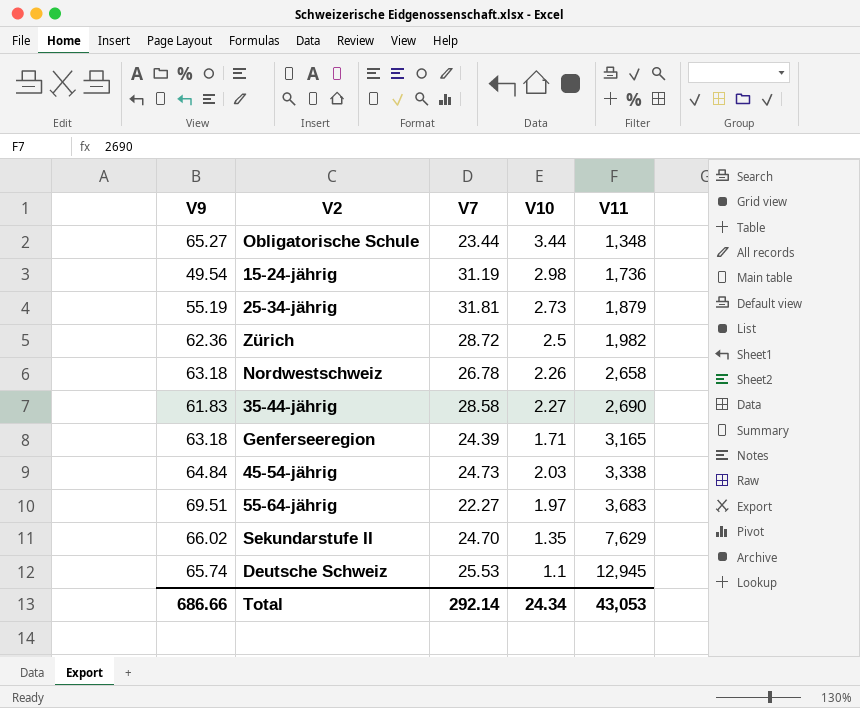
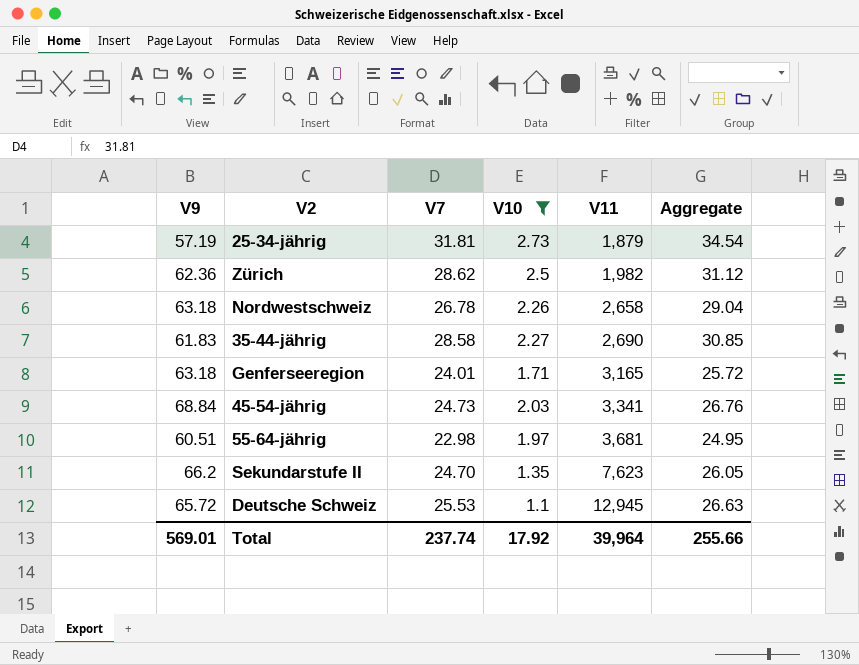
filter: none -> V10 <= 2.73
column Aggregate | formula: none -> [V7] + [V10]
25-34-jährig | V9: 55.19 -> 57.19
Zürich | V7: 28.72 -> 28.62
Genferseeregion | V7: 24.39 -> 24.01
45-54-jährig | V9: 64.84 -> 68.84
45-54-jährig | V11: 3,338 -> 3,341
55-64-jährig | V9: 69.51 -> 60.51
55-64-jährig | V7: 22.27 -> 22.98
55-64-jährig | V11: 3,683 -> 3,681
Sekundarstufe II | V9: 66.02 -> 66.2
Sekundarstufe II | V11: 7,629 -> 7,623
Deutsche Schweiz | V9: 65.74 -> 65.72
Total | V9: 686.66 -> 569.01
Total | V7: 292.14 -> 237.74
Total | V10: 24.34 -> 17.92
Total | V11: 43,053 -> 39,964

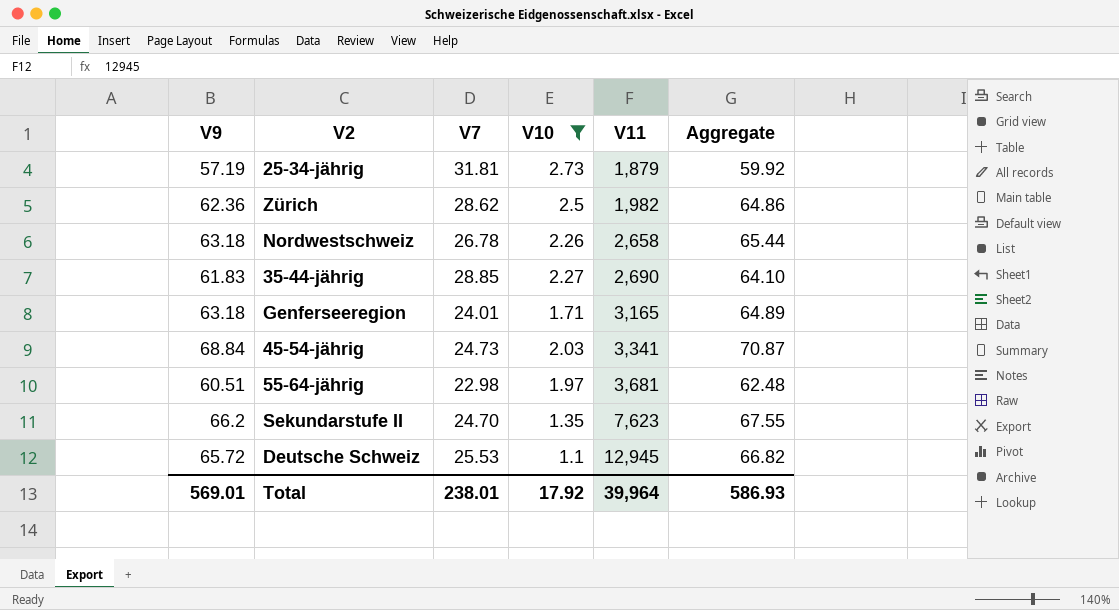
column Aggregate | formula: [V7] + [V10] -> [V9] + [V10]
35-44-jährig | V7: 28.58 -> 28.85
Total | V7: 237.74 -> 238.01
Total | Aggregate: 255.66 -> 586.93

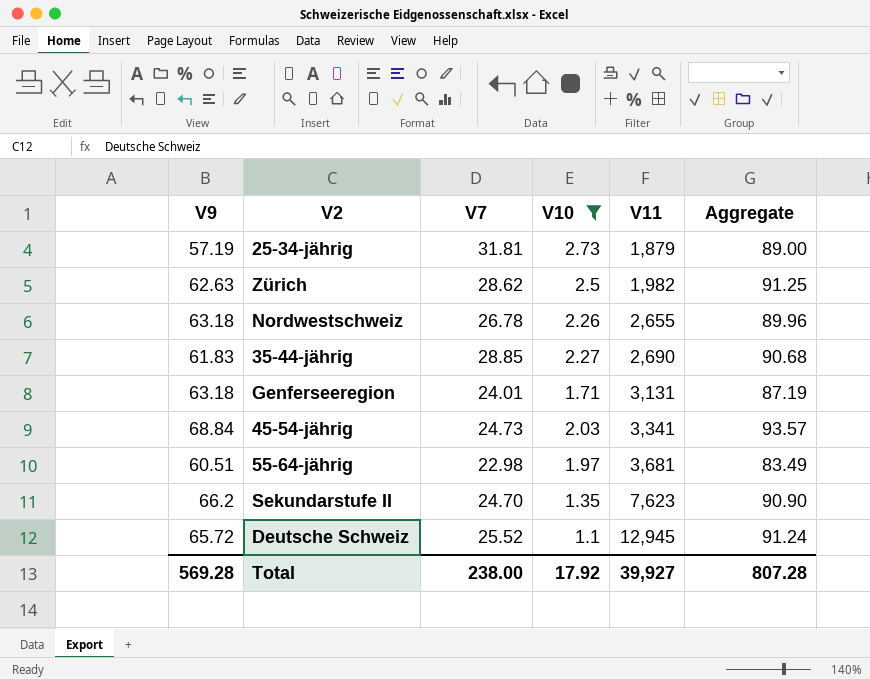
column Aggregate | formula: [V9] + [V10] -> [V9] + [V7]
Zürich | V9: 62.36 -> 62.63
Nordwestschweiz | V11: 2,658 -> 2,655
Genferseeregion | V11: 3,165 -> 3,131
Deutsche Schweiz | V7: 25.53 -> 25.52
Total | V9: 569.01 -> 569.28
Total | V7: 238.01 -> 238.00
Total | V11: 39,964 -> 39,927
Total | Aggregate: 586.93 -> 807.28

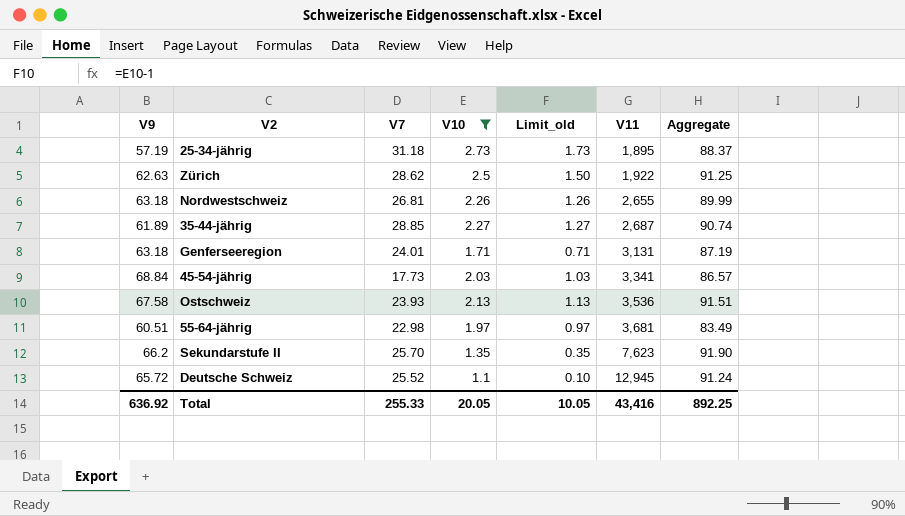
column Limit_old | formula: none -> [V10] - 1
25-34-jährig | V7: 31.81 -> 31.18
25-34-jährig | V11: 1,879 -> 1,895
25-34-jährig | Aggregate: 89.00 -> 88.37
Zürich | V11: 1,982 -> 1,922
Nordwestschweiz | V7: 26.78 -> 26.81
Nordwestschweiz | Aggregate: 89.96 -> 89.99
35-44-jährig | V9: 61.83 -> 61.89
35-44-jährig | V11: 2,690 -> 2,687
35-44-jährig | Aggregate: 90.68 -> 90.74
45-54-jährig | V7: 24.73 -> 17.73
45-54-jährig | Aggregate: 93.57 -> 86.57
row Ostschweiz: none -> 67.58 | 23.93 | 2.13 | 1.13 | 3,536 | 91.51
Sekundarstufe II | V7: 24.70 -> 25.70
Sekundarstufe II | Aggregate: 90.90 -> 91.90
Total | V9: 569.28 -> 636.92
Total | V7: 238.00 -> 255.33
Total | V10: 17.92 -> 20.05
Total | V11: 39,927 -> 43,416
Total | Aggregate: 807.28 -> 892.25

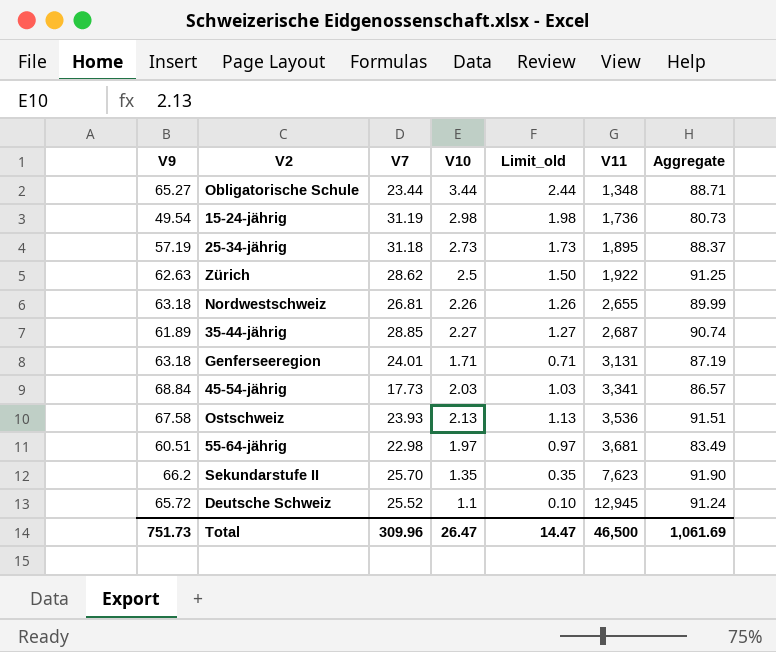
filter: V10 <= 2.73 -> none
Total | V9: 636.92 -> 751.73
Total | V7: 255.33 -> 309.96
Total | V10: 20.05 -> 26.47
Total | Limit_old: 10.05 -> 14.47
Total | V11: 43,416 -> 46,500
Total | Aggregate: 892.25 -> 1,061.69

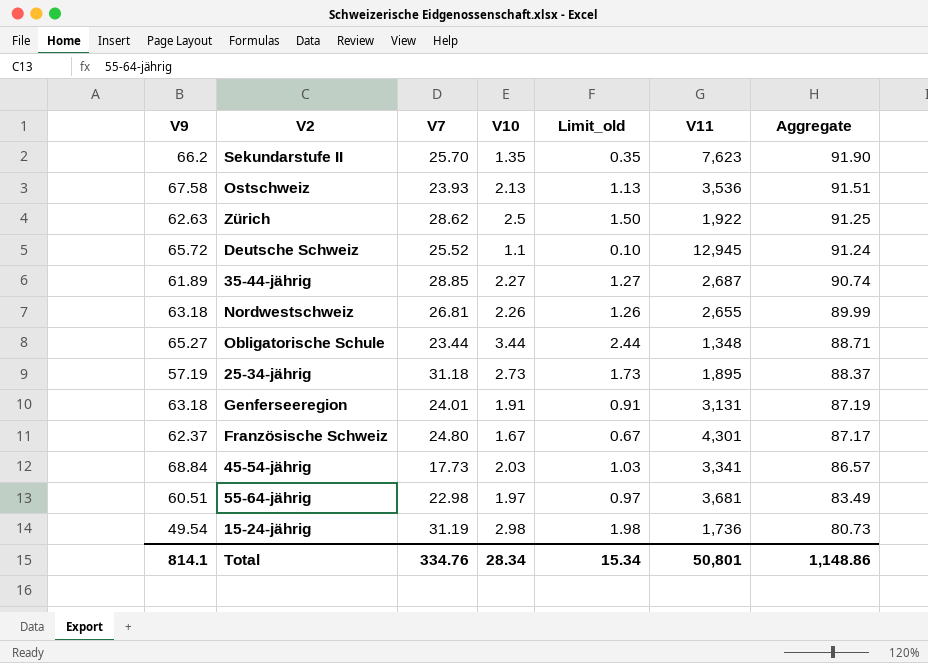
row order: V11 ascending -> Aggregate descending
Genferseeregion | V10: 1.71 -> 1.91
Genferseeregion | Limit_old: 0.71 -> 0.91
row Französische Schweiz: none -> 62.37 | 24.80 | 1.67 | 0.67 | 4,301 | 87.17
Total | V9: 751.73 -> 814.1
Total | V7: 309.96 -> 334.76
Total | V10: 26.47 -> 28.34
Total | Limit_old: 14.47 -> 15.34
Total | V11: 46,500 -> 50,801
Total | Aggregate: 1,061.69 -> 1,148.86

